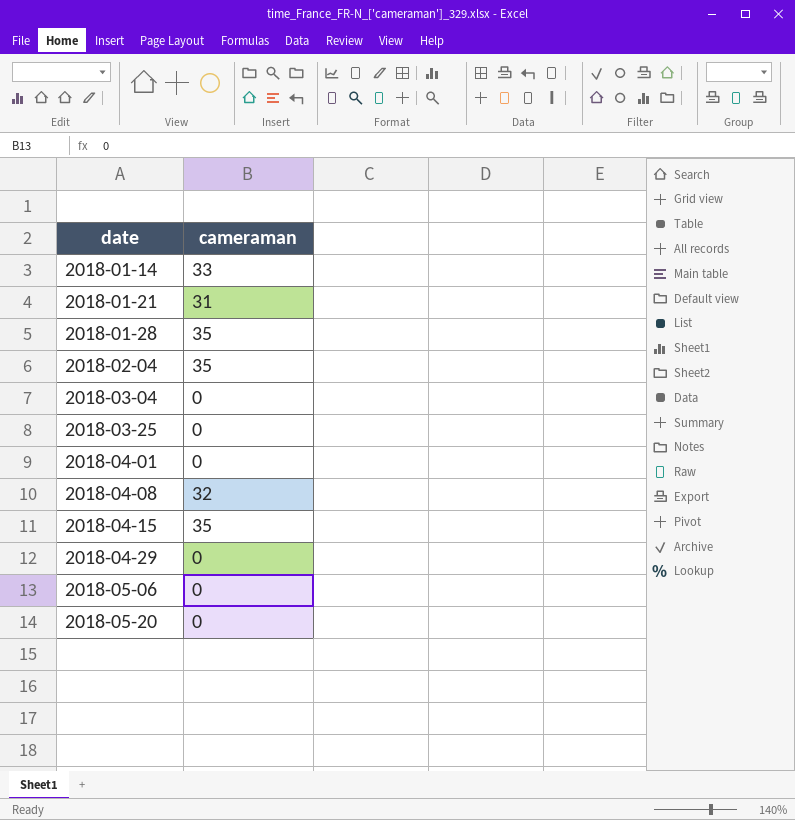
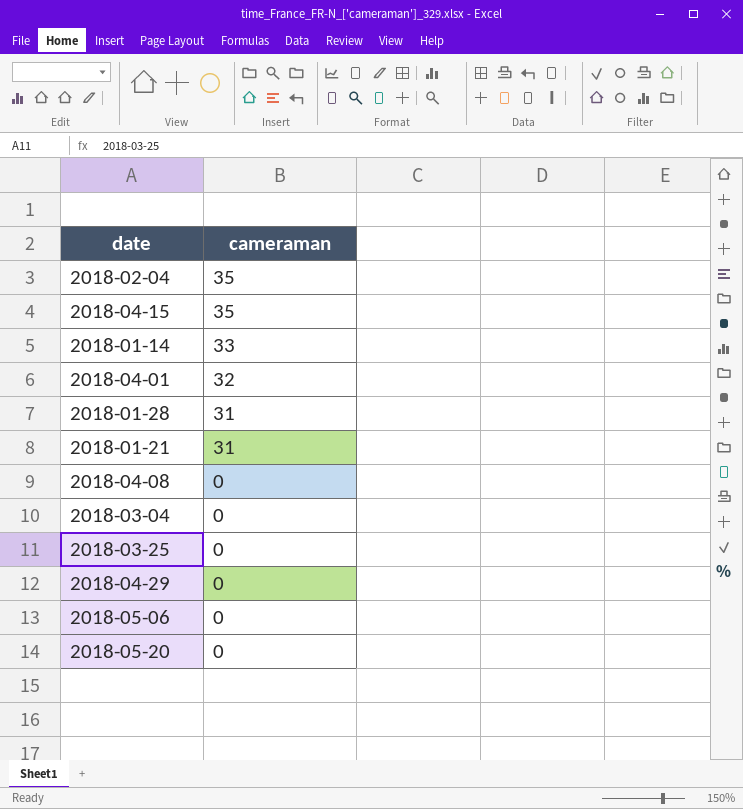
row order: date ascending -> cameraman descending
2018-04-01 | cameraman: 0 -> 32
2018-01-28 | cameraman: 35 -> 31
2018-04-08 | cameraman: 32 -> 0

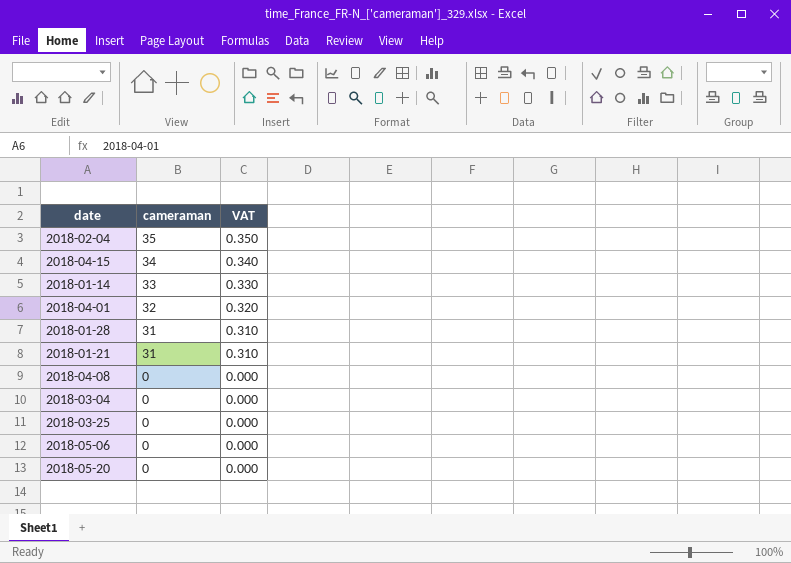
column VAT | formula: none -> [cameraman] * 0.01
row 2018-04-29: 0 -> none
2018-04-15 | cameraman: 35 -> 34

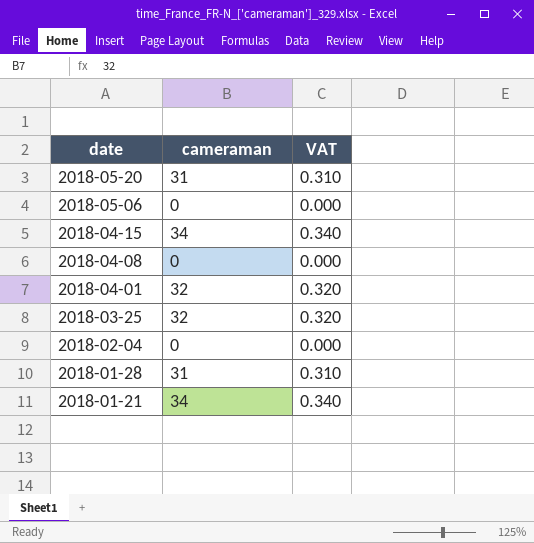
row order: cameraman descending -> date descending
row 2018-01-14: 33 | 0.330 -> none
row 2018-03-04: 0 | 0.000 -> none
2018-05-20 | cameraman: 0 -> 31
2018-05-20 | VAT: 0.000 -> 0.310
2018-03-25 | cameraman: 0 -> 32
2018-03-25 | VAT: 0.000 -> 0.320
2018-02-04 | cameraman: 35 -> 0
2018-02-04 | VAT: 0.350 -> 0.000
2018-01-21 | cameraman: 31 -> 34
2018-01-21 | VAT: 0.310 -> 0.340

